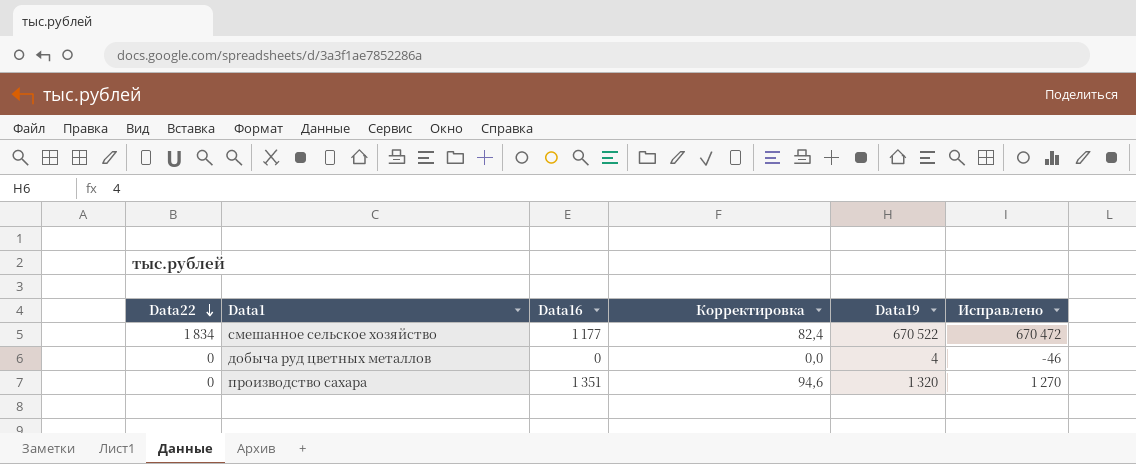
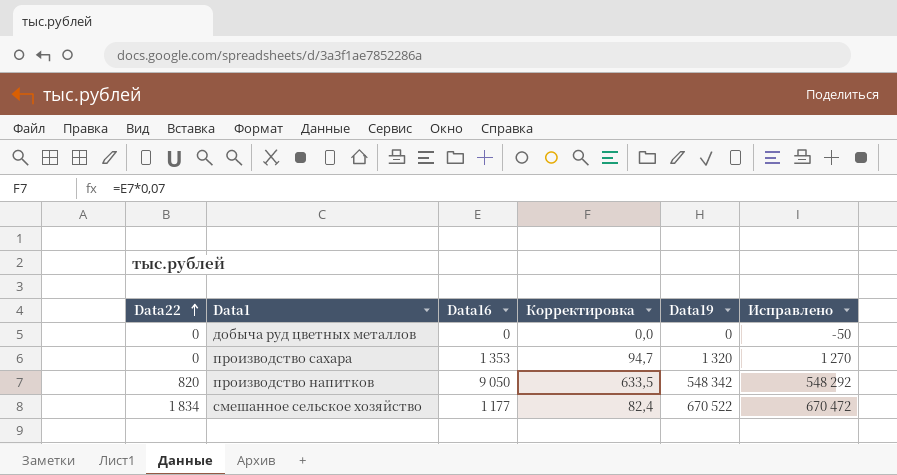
row order: Data22 descending -> Data22 ascending
добыча руд цветных металлов | Data19: 4 -> 0
добыча руд цветных металлов | Исправлено: -46 -> -50
производство сахара | Data16: 1 351 -> 1 353
производство сахара | Корректировка: 94,6 -> 94,7
row производство напитков: none -> 820 | 9 050 | 633,5 | 548 342 | 548 292

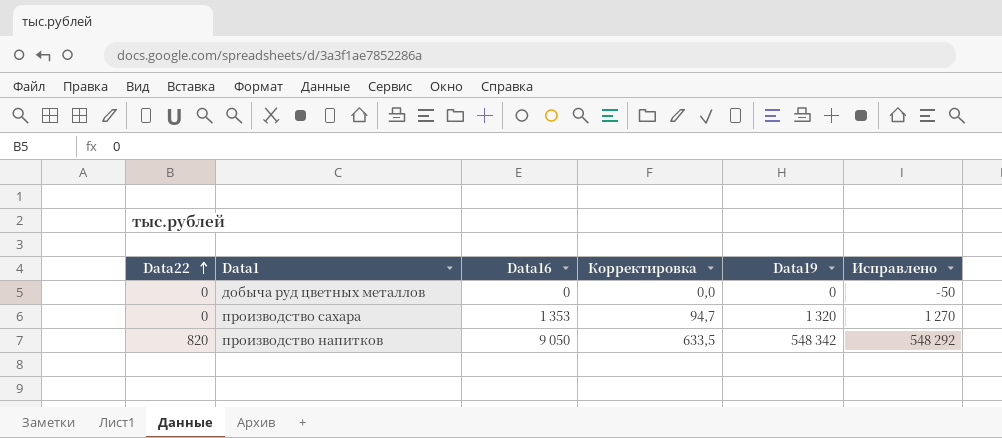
row смешанное сельское хозяйство: 1 834 | 1 177 | 82,4 | 670 522 | 670 472 -> none

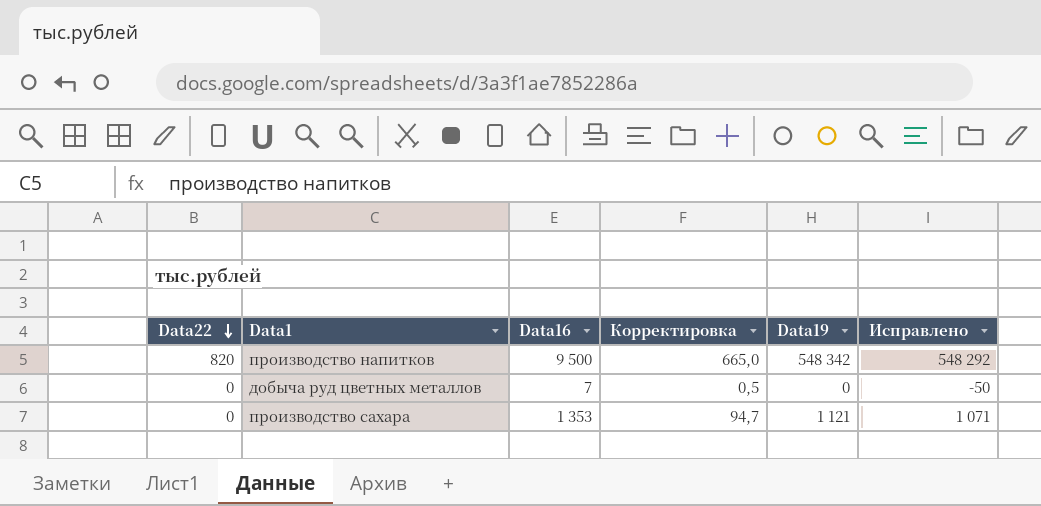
row order: Data22 ascending -> Data22 descending
производство напитков | Data16: 9 050 -> 9 500
производство напитков | Корректировка: 633,5 -> 665,0
добыча руд цветных металлов | Data16: 0 -> 7
добыча руд цветных металлов | Корректировка: 0,0 -> 0,5
производство сахара | Data19: 1 320 -> 1 121
производство сахара | Исправлено: 1 270 -> 1 071

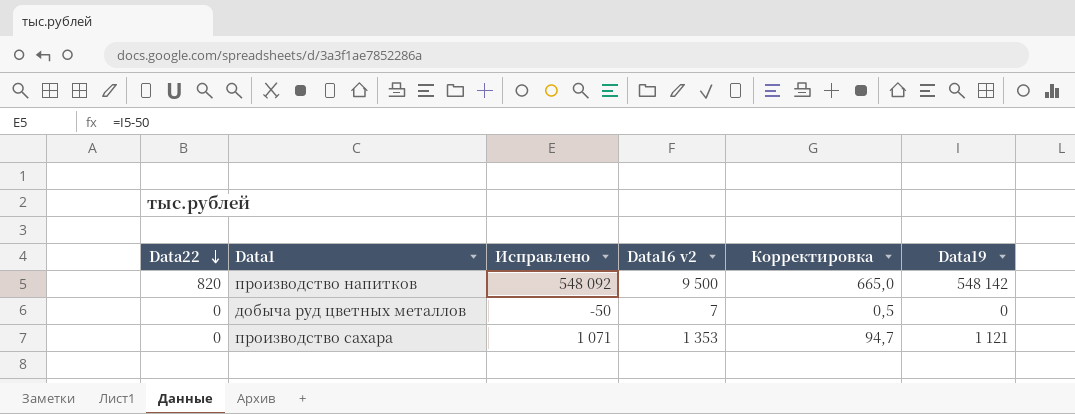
column Исправлено | position: 6 -> 3
column name: Data16 -> Data16 v2
производство напитков | Исправлено: 548 292 -> 548 092
производство напитков | Data19: 548 342 -> 548 142

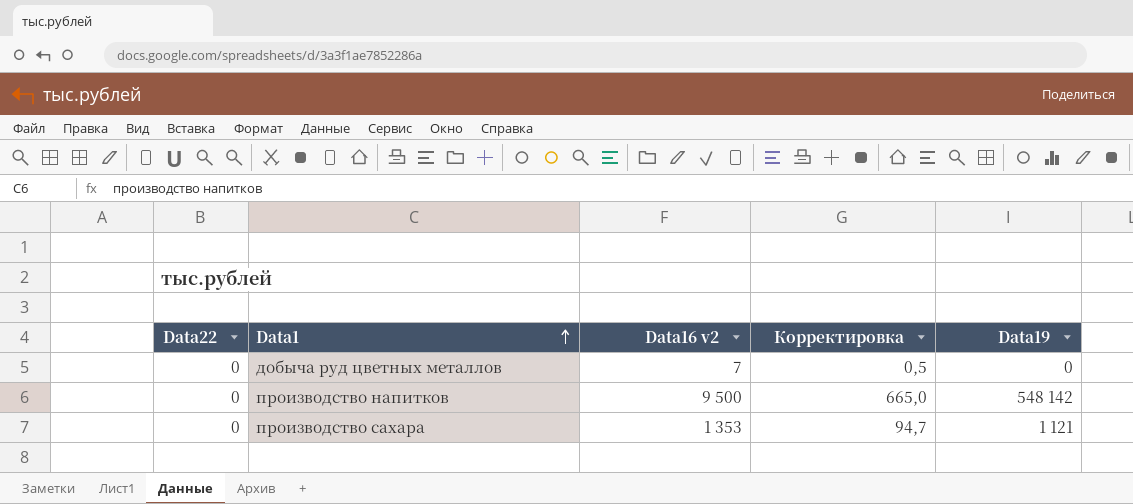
row order: Data22 descending -> Data1 ascending
column Исправлено | formula: [Data19] - 50 -> none
производство напитков | Data22: 820 -> 0

